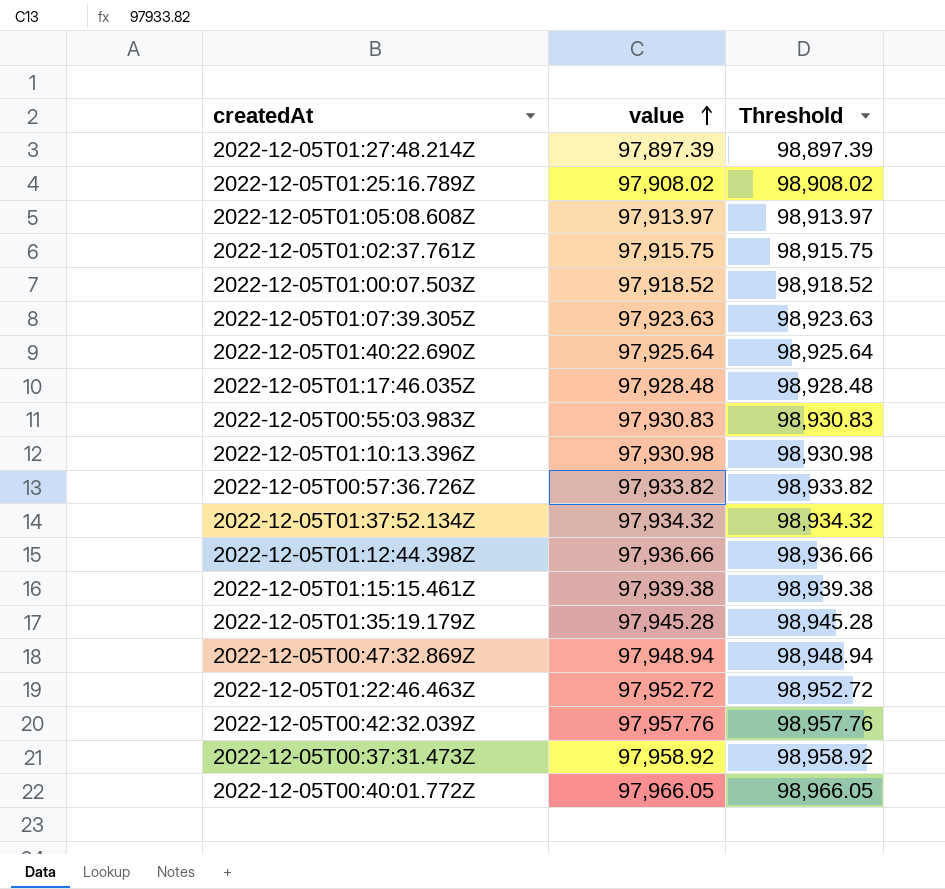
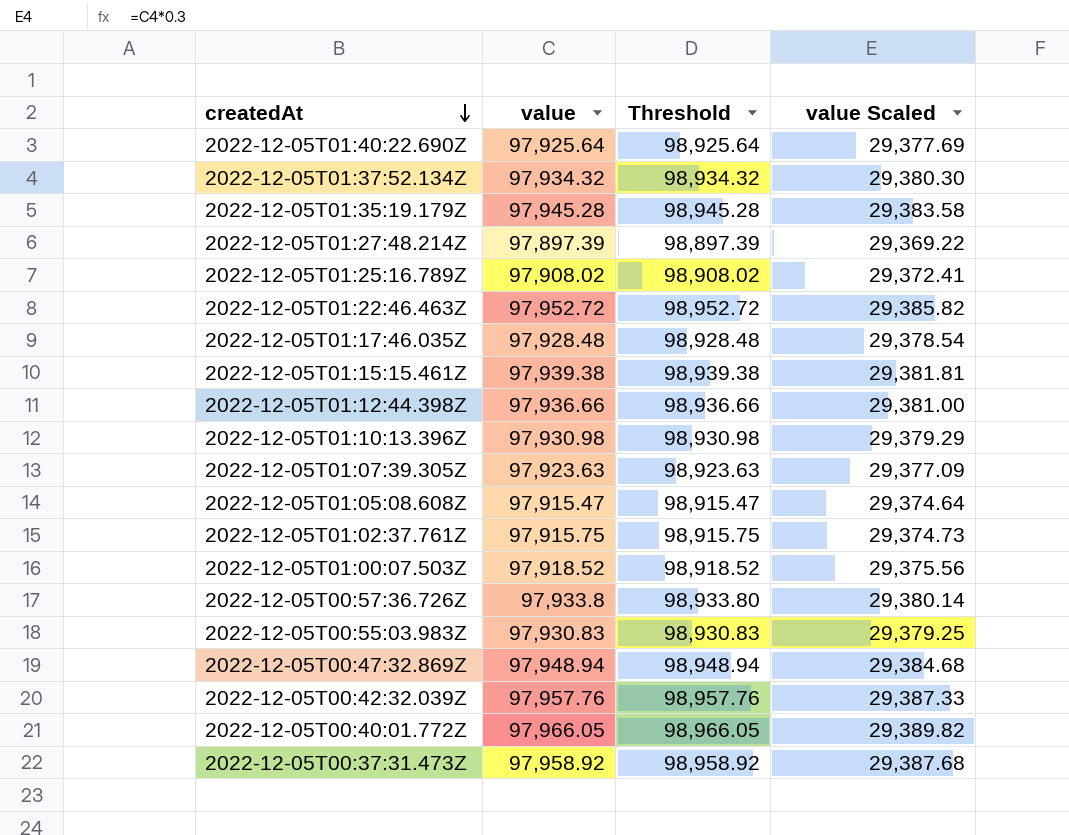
row order: value ascending -> createdAt descending
column value Scaled | formula: none -> [value] * 0.3
2022-12-05T01:05:08.608Z | value: 97,913.97 -> 97,915.47
2022-12-05T01:05:08.608Z | Threshold: 98,913.97 -> 98,915.47
2022-12-05T00:57:36.726Z | value: 97,933.82 -> 97,933.8
2022-12-05T00:57:36.726Z | Threshold: 98,933.82 -> 98,933.80

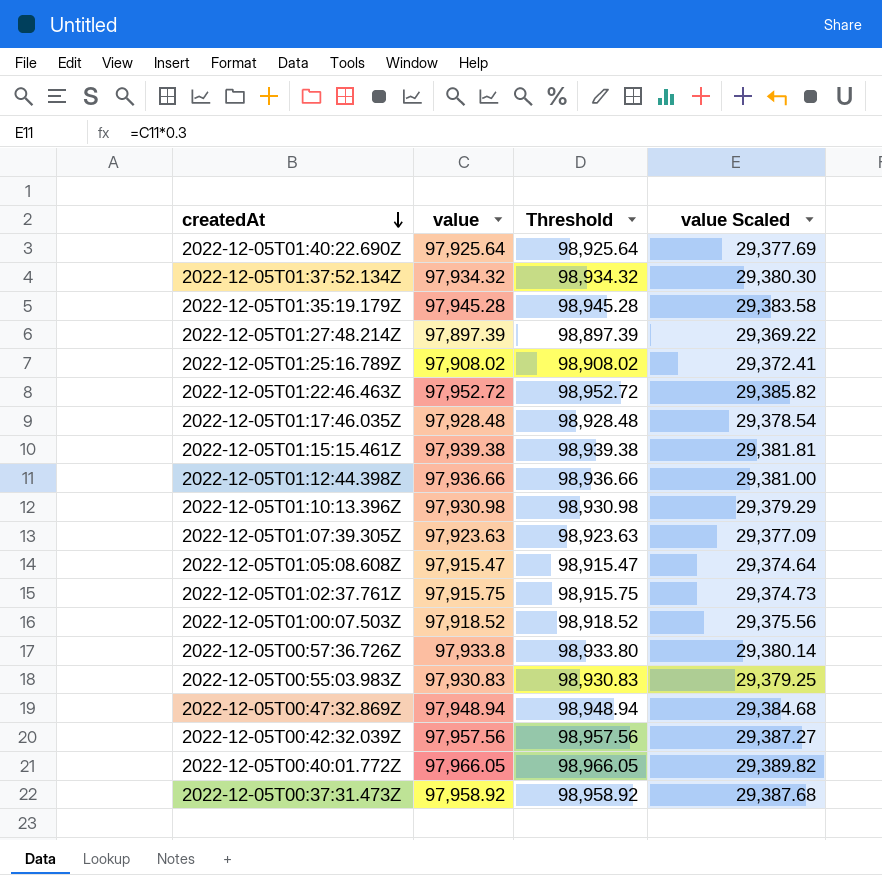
2022-12-05T00:42:32.039Z | value: 97,957.76 -> 97,957.56
2022-12-05T00:42:32.039Z | Threshold: 98,957.76 -> 98,957.56
2022-12-05T00:42:32.039Z | value Scaled: 29,387.33 -> 29,387.27

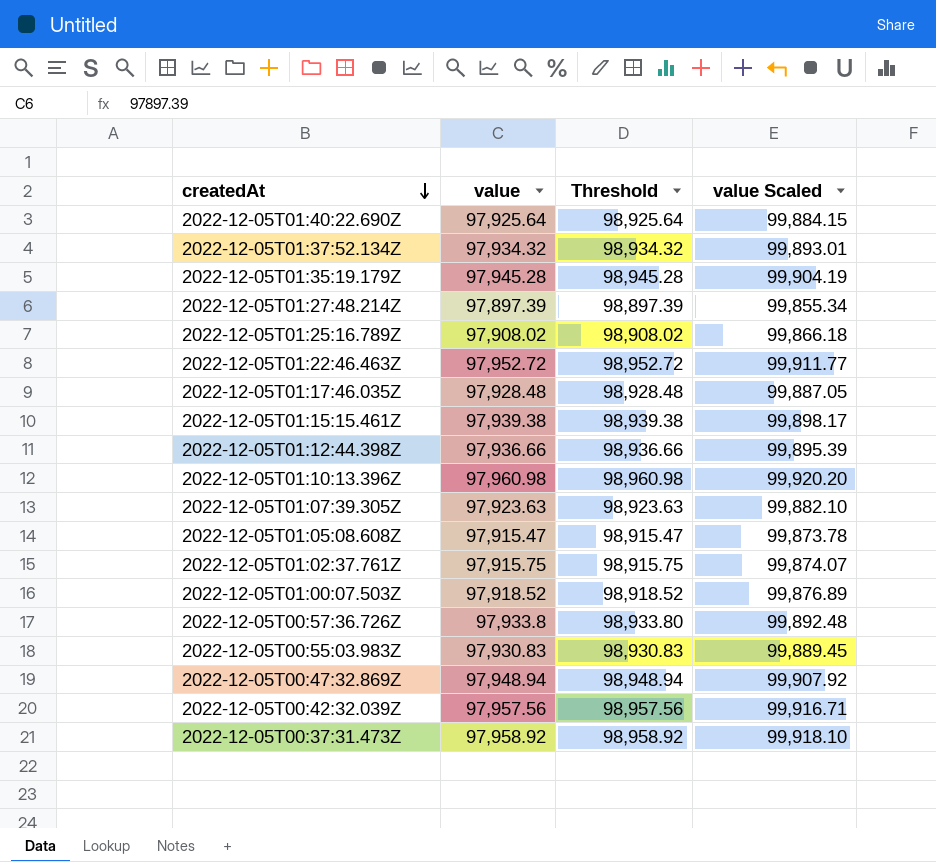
column value Scaled | formula: [value] * 0.3 -> [value] * 1.02
row 2022-12-05T00:40:01.772Z: 97,966.05 | 98,966.05 | 29,389.82 -> none
2022-12-05T01:10:13.396Z | value: 97,930.98 -> 97,960.98
2022-12-05T01:10:13.396Z | Threshold: 98,930.98 -> 98,960.98

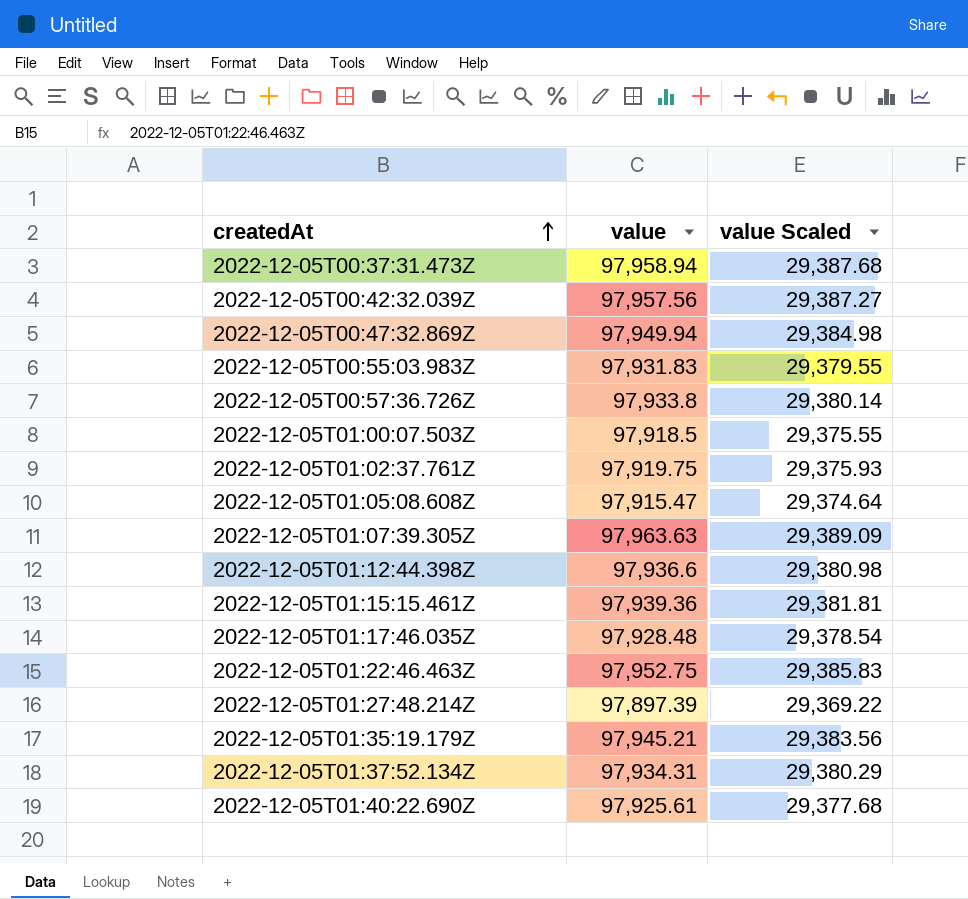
row order: createdAt descending -> createdAt ascending
column Threshold | formula: [value] + 1000 -> none
column value Scaled | formula: [value] * 1.02 -> [value] * 0.3
row 2022-12-05T01:25:16.789Z: 97,908.02 | 98,908.02 | 99,866.18 -> none
row 2022-12-05T01:10:13.396Z: 97,960.98 | 98,960.98 | 99,920.20 -> none
2022-12-05T00:37:31.473Z | value: 97,958.92 -> 97,958.94
2022-12-05T00:47:32.869Z | value: 97,948.94 -> 97,949.94
2022-12-05T00:55:03.983Z | value: 97,930.83 -> 97,931.83
2022-12-05T01:00:07.503Z | value: 97,918.52 -> 97,918.5
2022-12-05T01:02:37.761Z | value: 97,915.75 -> 97,919.75
2022-12-05T01:07:39.305Z | value: 97,923.63 -> 97,963.63
2022-12-05T01:12:44.398Z | value: 97,936.66 -> 97,936.6
2022-12-05T01:15:15.461Z | value: 97,939.38 -> 97,939.36
2022-12-05T01:22:46.463Z | value: 97,952.72 -> 97,952.75
2022-12-05T01:35:19.179Z | value: 97,945.28 -> 97,945.21
2022-12-05T01:37:52.134Z | value: 97,934.32 -> 97,934.31
2022-12-05T01:40:22.690Z | value: 97,925.64 -> 97,925.61

